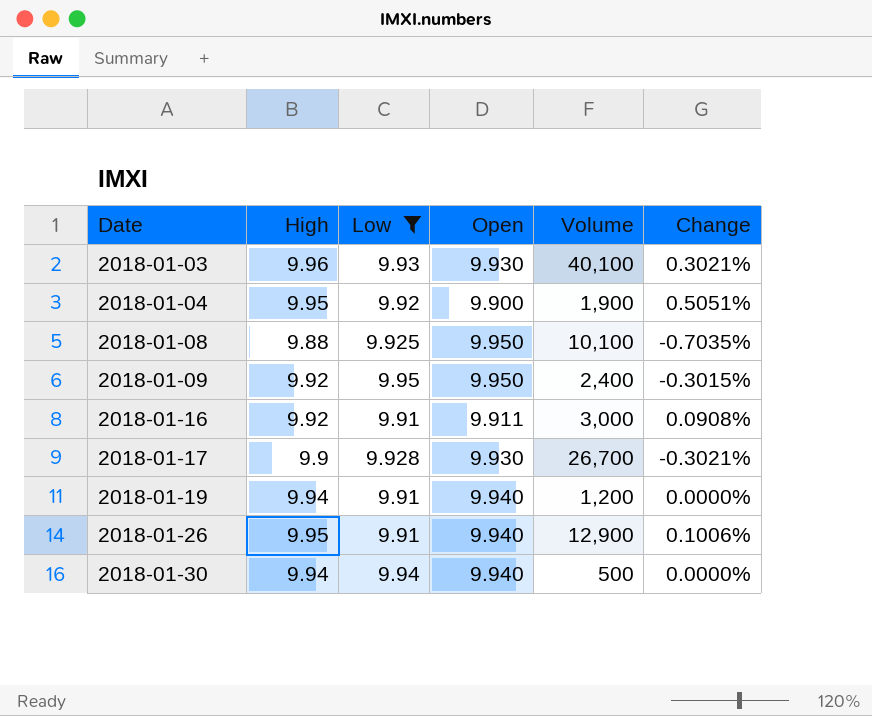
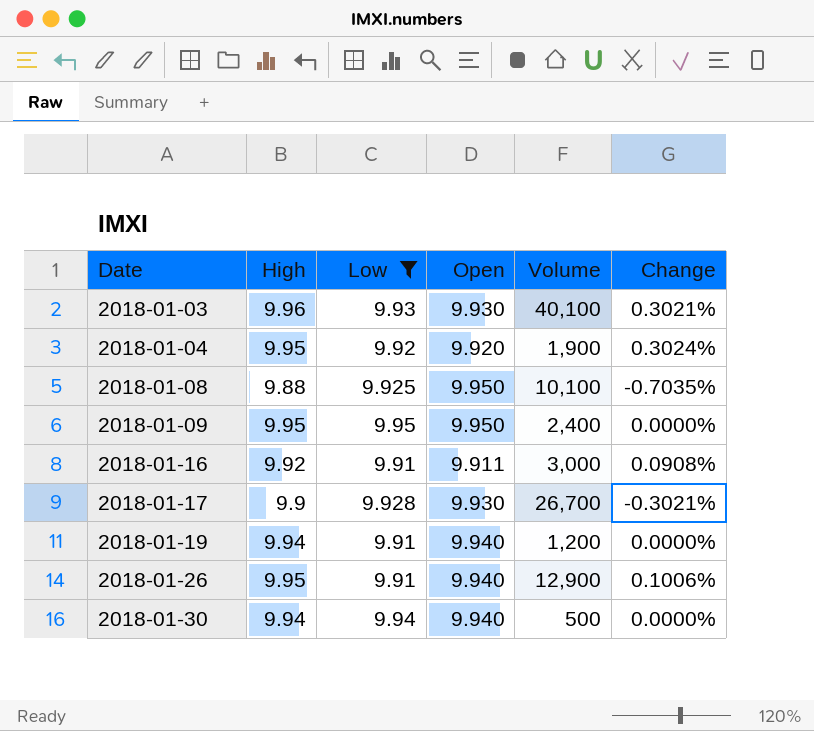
2018-01-04 | Open: 9.900 -> 9.920
2018-01-04 | Change: 0.5051% -> 0.3024%
2018-01-09 | High: 9.92 -> 9.95
2018-01-09 | Change: -0.3015% -> 0.0000%

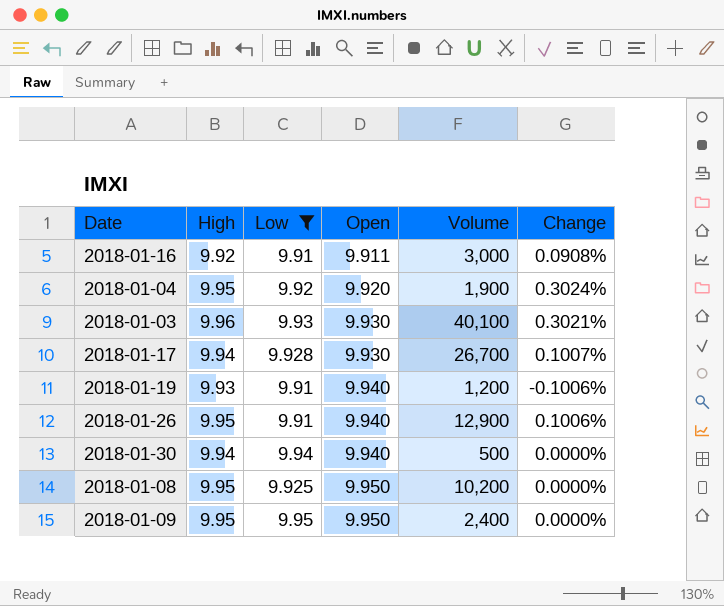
row order: Date ascending -> Open ascending
2018-01-17 | High: 9.9 -> 9.94
2018-01-17 | Change: -0.3021% -> 0.1007%
2018-01-19 | High: 9.94 -> 9.93
2018-01-19 | Change: 0.0000% -> -0.1006%
2018-01-08 | High: 9.88 -> 9.95
2018-01-08 | Volume: 10,100 -> 10,200
2018-01-08 | Change: -0.7035% -> 0.0000%

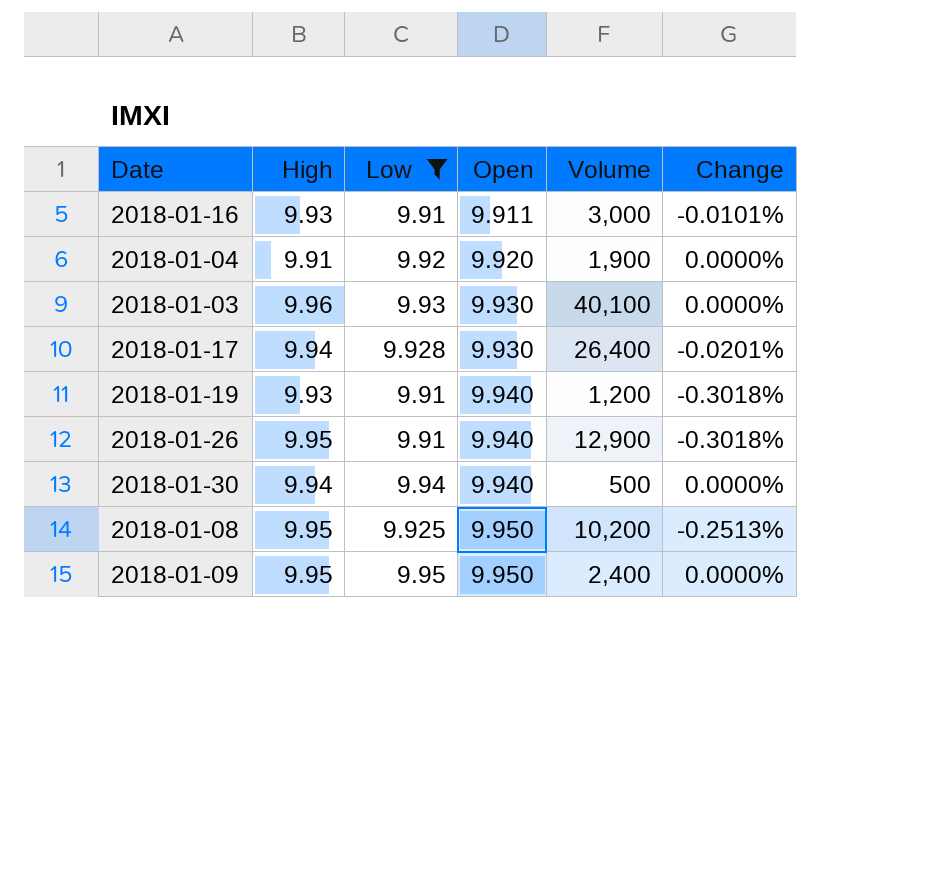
column Change | formula: ([High] - [Open]) / [Open] -> ([Low] - [Open]) / [Open]
2018-01-16 | High: 9.92 -> 9.93
2018-01-04 | High: 9.95 -> 9.91
2018-01-17 | Volume: 26,700 -> 26,400

